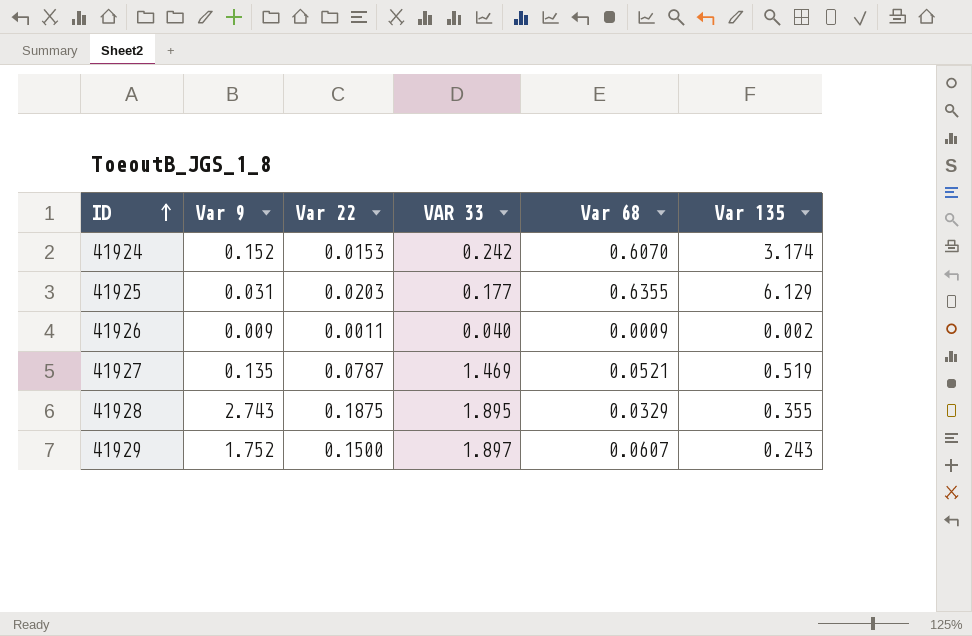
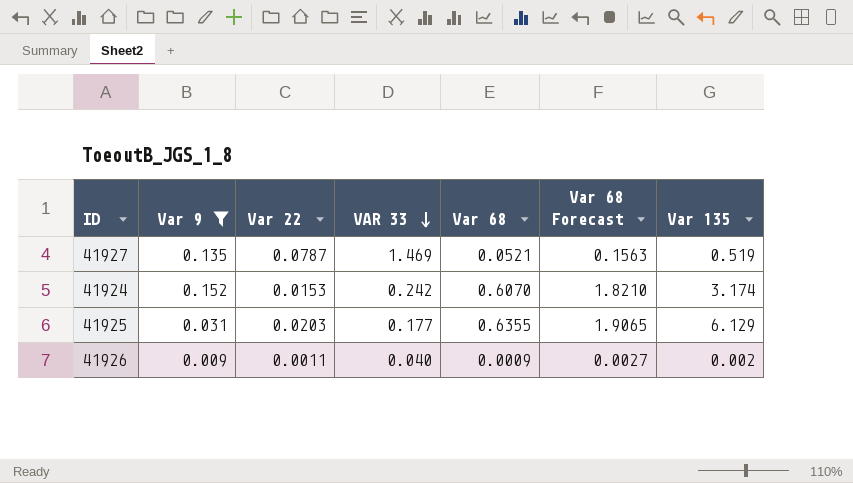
filter: none -> Var 9 <= 0.152
row order: ID ascending -> VAR 33 descending
column Var 68 Forecast | formula: none -> [Var 68] * 3

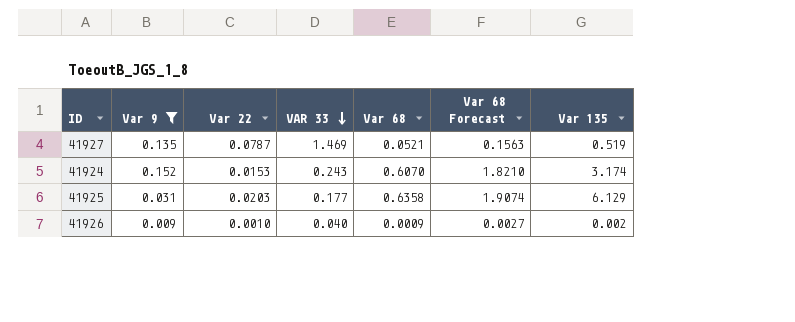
41924 | VAR 33: 0.242 -> 0.243
41925 | Var 68: 0.6355 -> 0.6358
41925 | Var 68 Forecast: 1.9065 -> 1.9074
41926 | Var 22: 0.0011 -> 0.0010

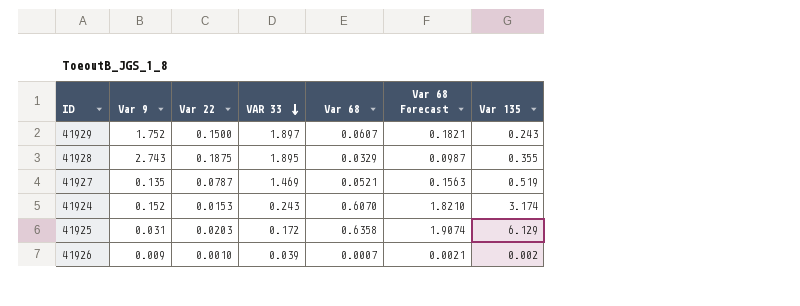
filter: Var 9 <= 0.152 -> none
41925 | VAR 33: 0.177 -> 0.172
41926 | VAR 33: 0.040 -> 0.039
41926 | Var 68: 0.0009 -> 0.0007
41926 | Var 68 Forecast: 0.0027 -> 0.0021

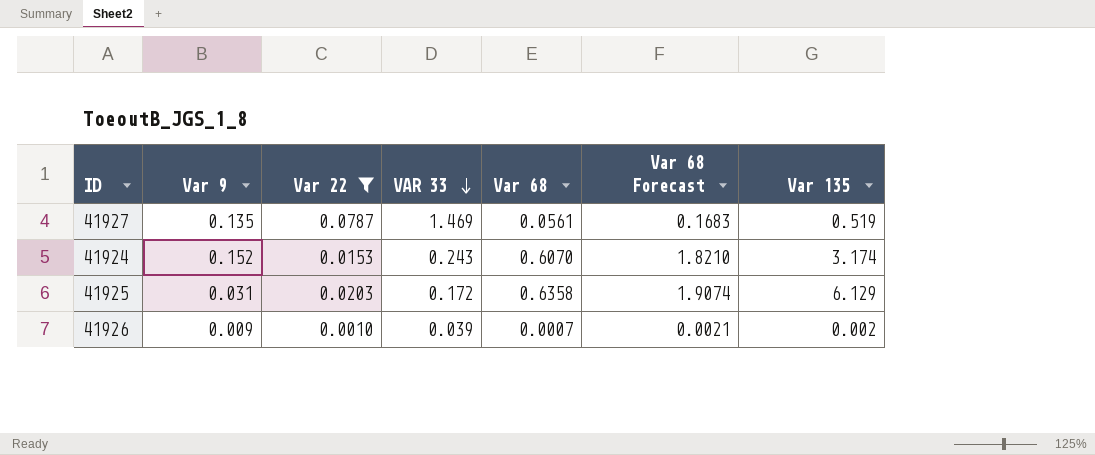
filter: none -> Var 22 <= 0.0787
41927 | Var 68: 0.0521 -> 0.0561
41927 | Var 68 Forecast: 0.1563 -> 0.1683

